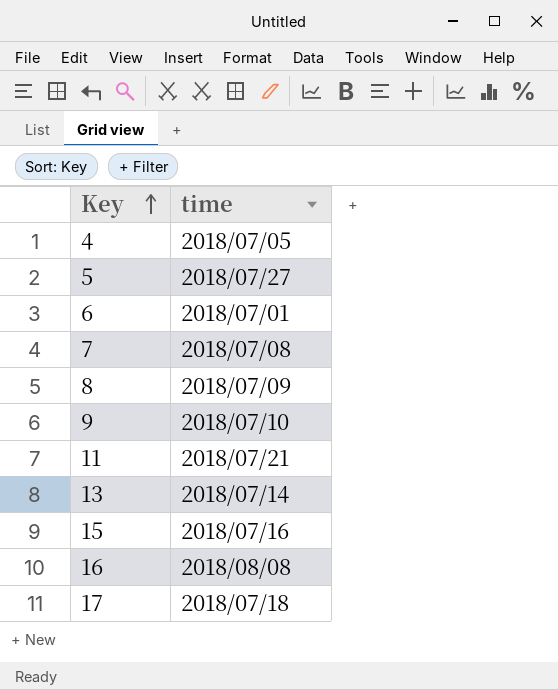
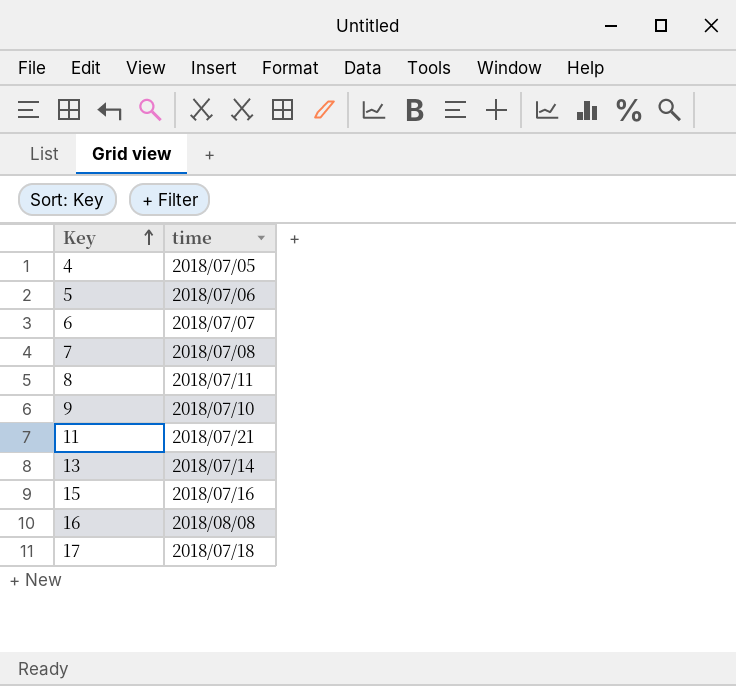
5 | time: 2018/07/27 -> 2018/07/06
6 | time: 2018/07/01 -> 2018/07/07
8 | time: 2018/07/09 -> 2018/07/11

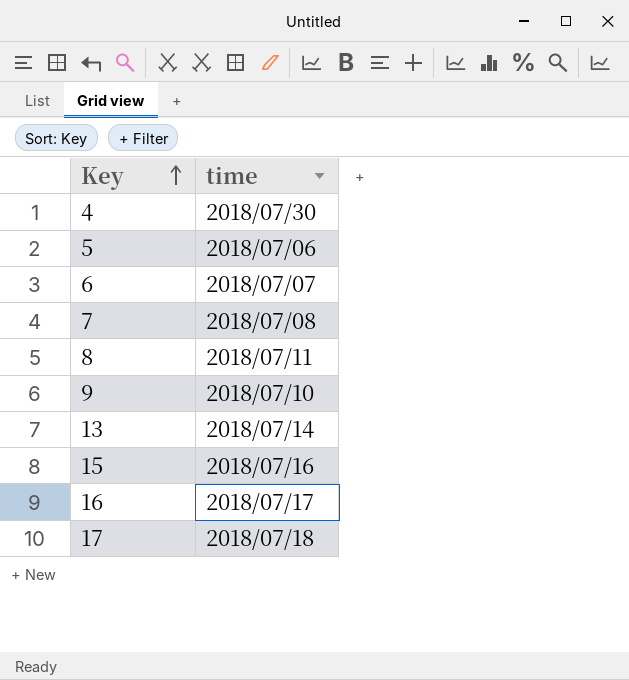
row 11: 2018/07/21 -> none
4 | time: 2018/07/05 -> 2018/07/30
16 | time: 2018/08/08 -> 2018/07/17

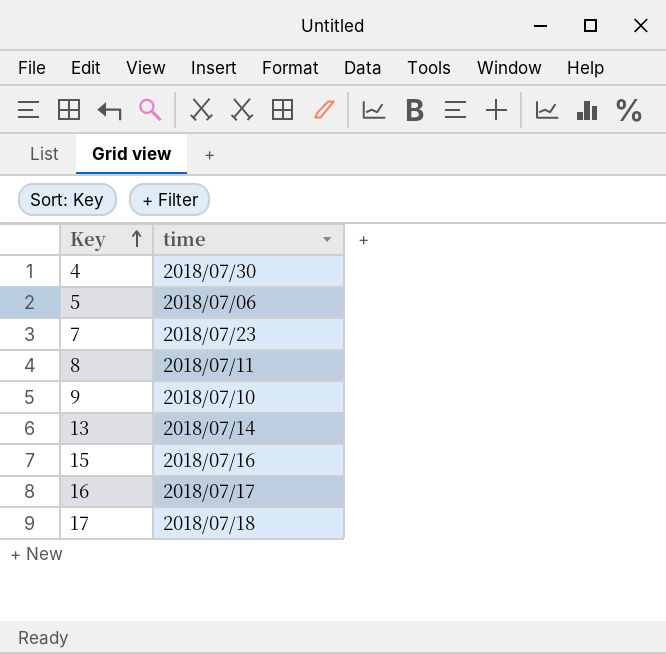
row 6: 2018/07/07 -> none
7 | time: 2018/07/08 -> 2018/07/23

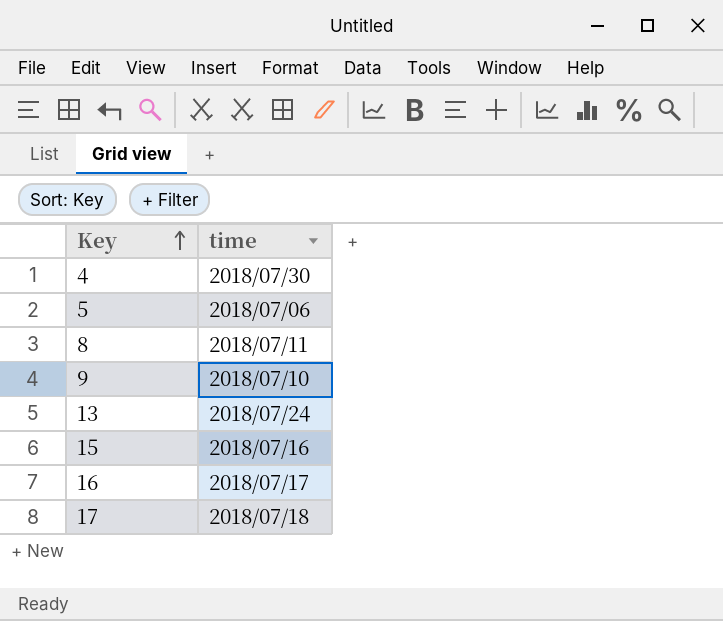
row 7: 2018/07/23 -> none
13 | time: 2018/07/14 -> 2018/07/24

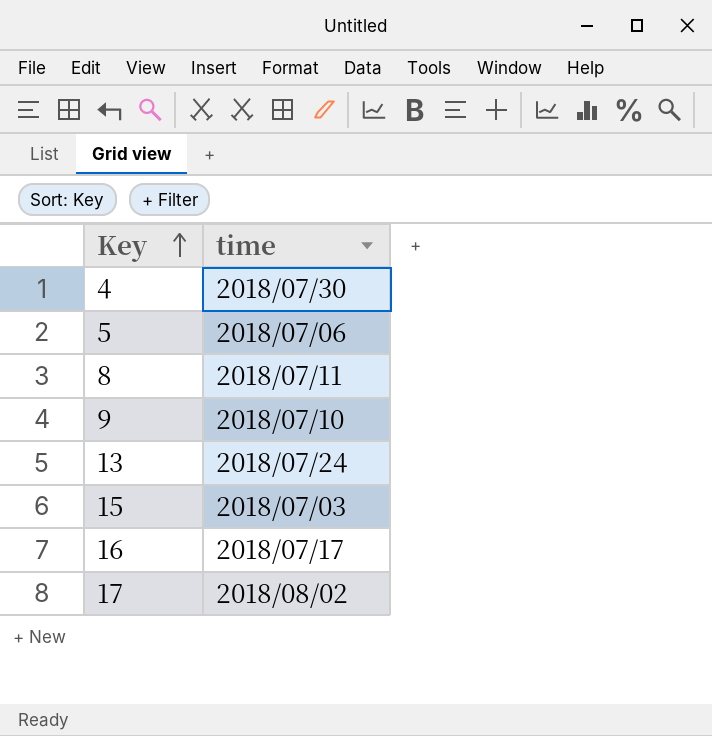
15 | time: 2018/07/16 -> 2018/07/03
17 | time: 2018/07/18 -> 2018/08/02

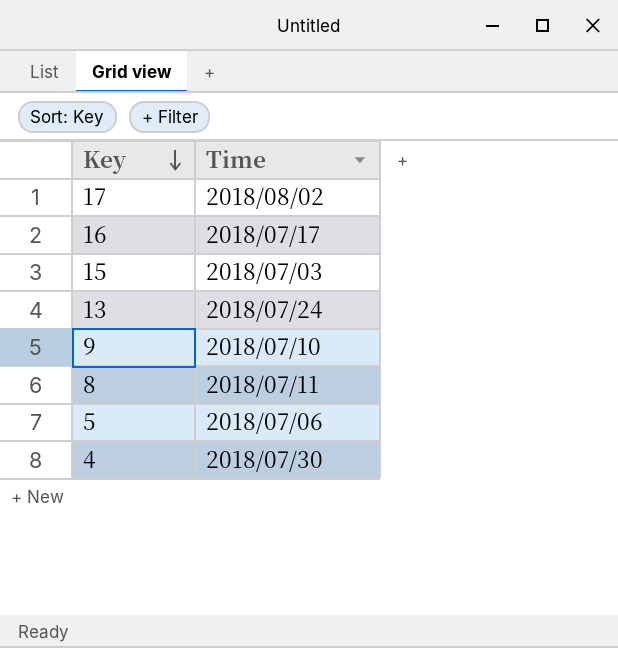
row order: Key ascending -> Key descending
column name: time -> Time

